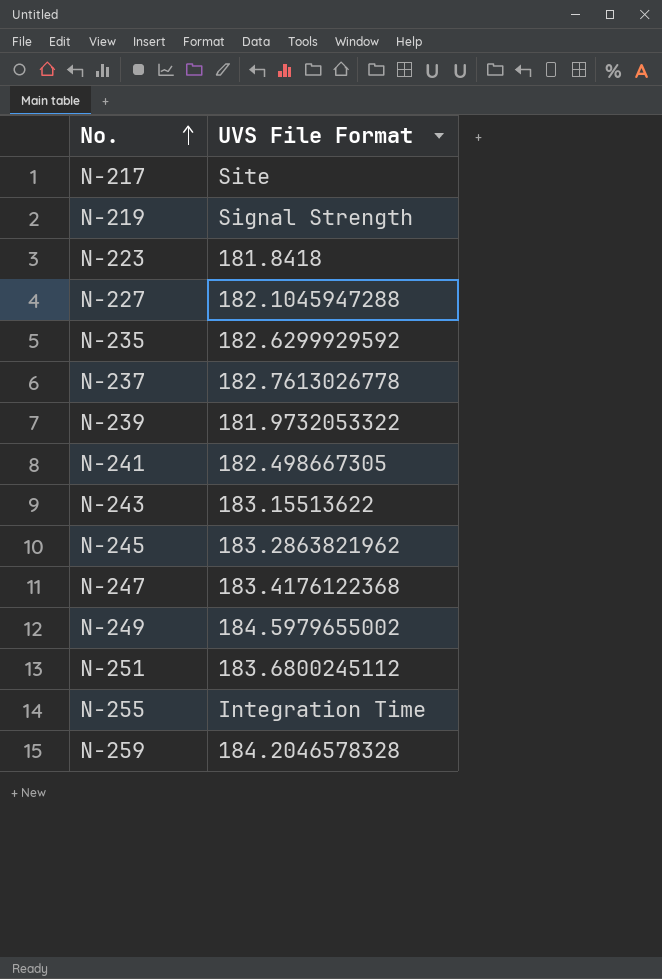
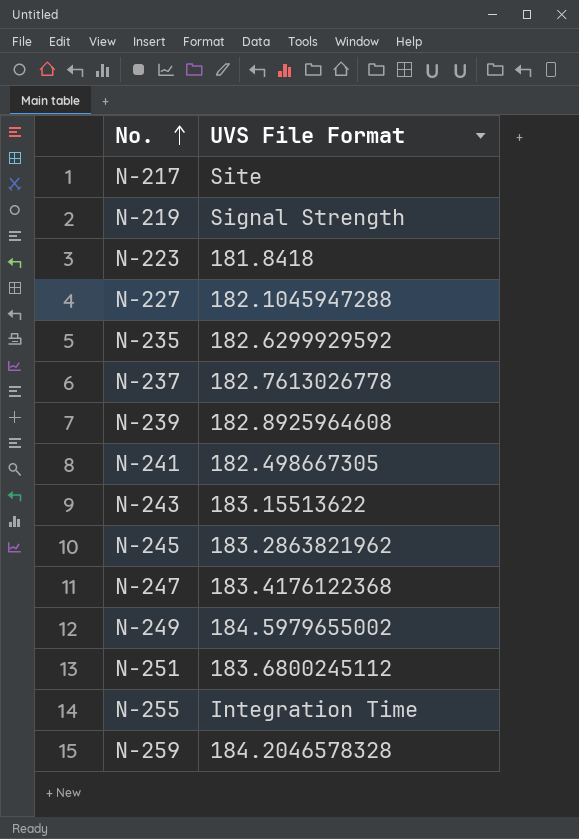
N-239 | UVS File Format: 181.9732053322 -> 182.8925964608

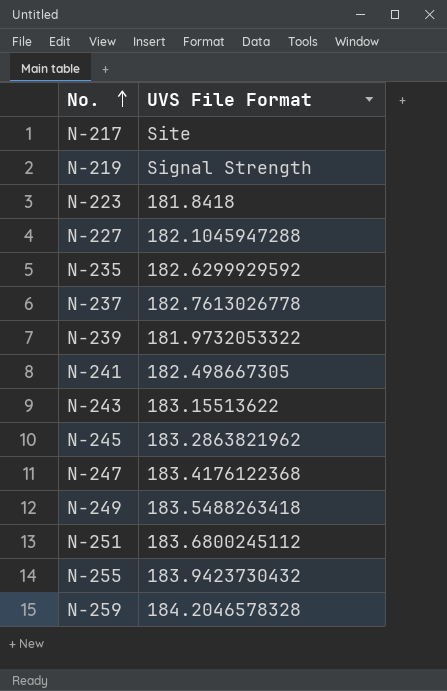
N-239 | UVS File Format: 182.8925964608 -> 181.9732053322
N-249 | UVS File Format: 184.5979655002 -> 183.5488263418
N-255 | UVS File Format: Integration Time -> 183.9423730432

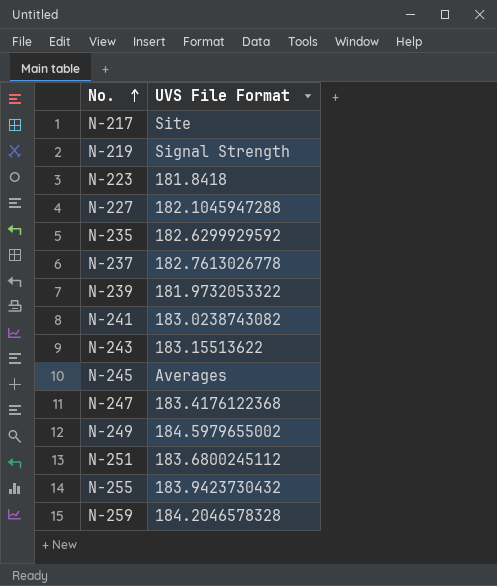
N-241 | UVS File Format: 182.498667305 -> 183.0238743082
N-245 | UVS File Format: 183.2863821962 -> Averages
N-249 | UVS File Format: 183.5488263418 -> 184.5979655002

